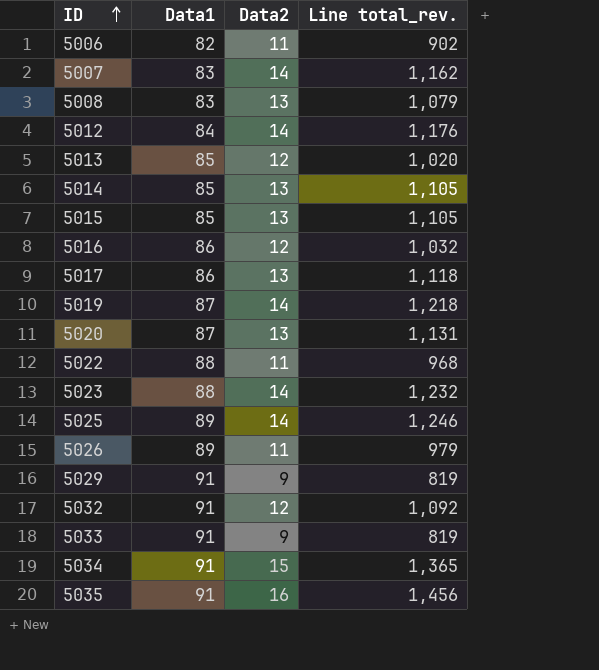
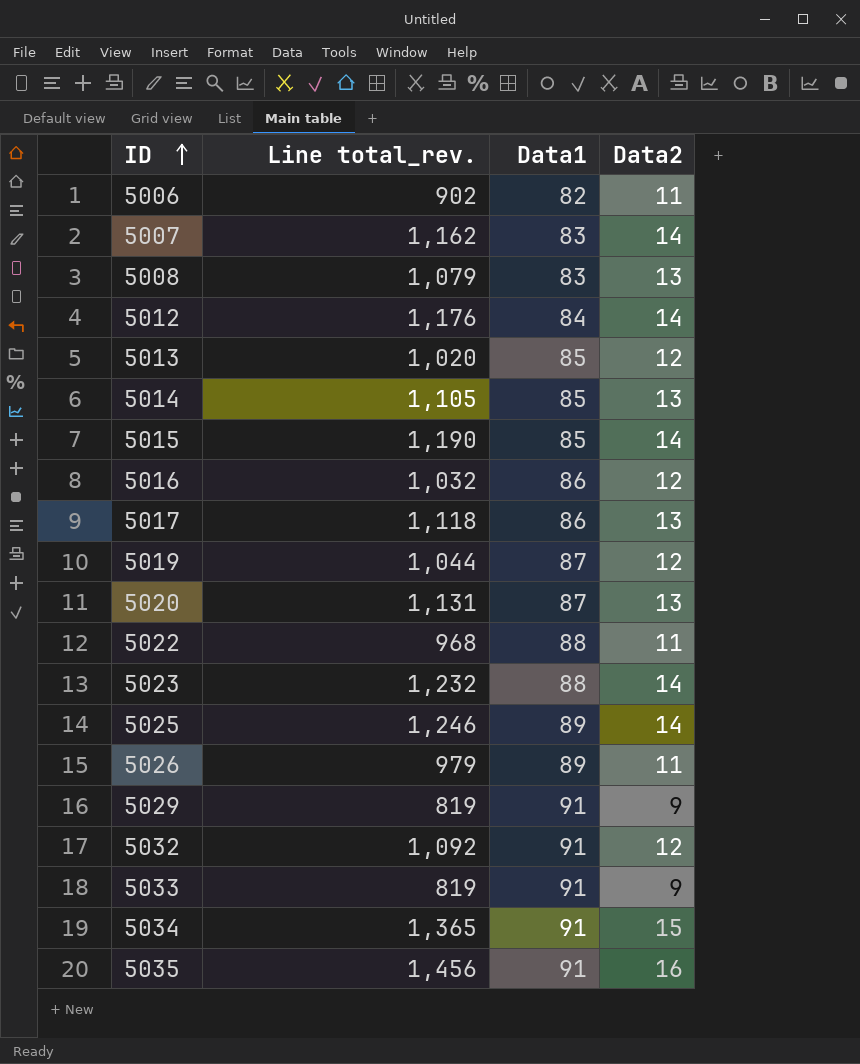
column Line total_rev. | position: 4 -> 2
5015 | Line total_rev.: 1,105 -> 1,190
5015 | Data2: 13 -> 14
5019 | Line total_rev.: 1,218 -> 1,044
5019 | Data2: 14 -> 12

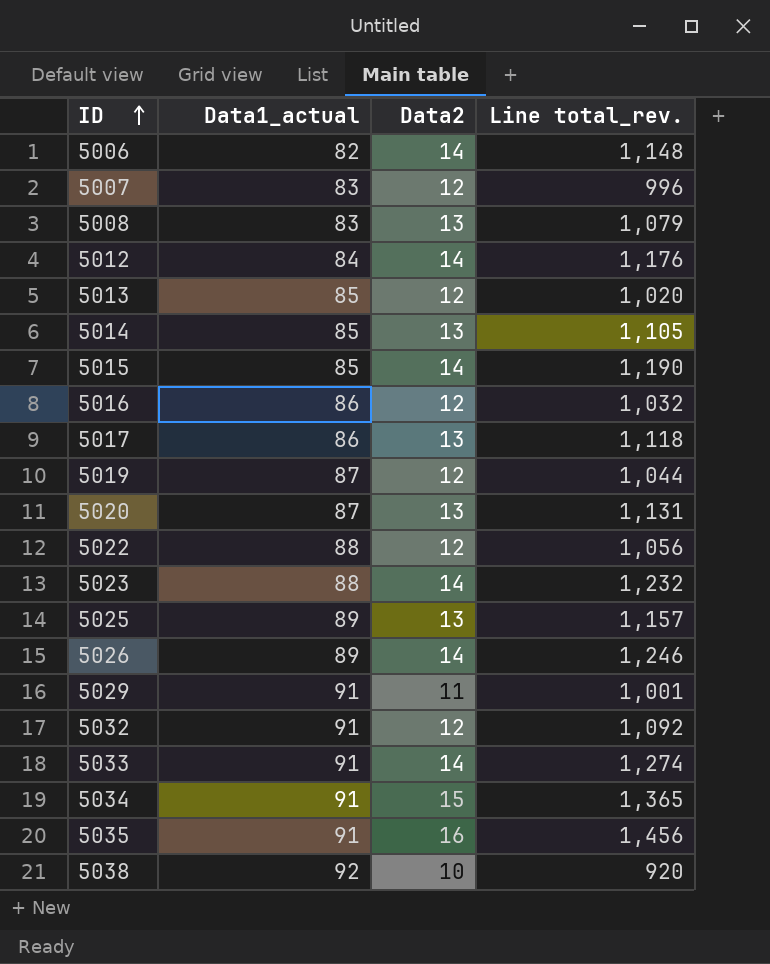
column name: Data1 -> Data1_actual
column Line total_rev. | position: 2 -> 4
5006 | Data2: 11 -> 14
5006 | Line total_rev.: 902 -> 1,148
5007 | Data2: 14 -> 12
5007 | Line total_rev.: 1,162 -> 996
5022 | Data2: 11 -> 12
5022 | Line total_rev.: 968 -> 1,056
5025 | Data2: 14 -> 13
5025 | Line total_rev.: 1,246 -> 1,157
5026 | Data2: 11 -> 14
5026 | Line total_rev.: 979 -> 1,246
5029 | Data2: 9 -> 11
5029 | Line total_rev.: 819 -> 1,001
5033 | Data2: 9 -> 14
5033 | Line total_rev.: 819 -> 1,274
row 5038: none -> 92 | 10 | 920

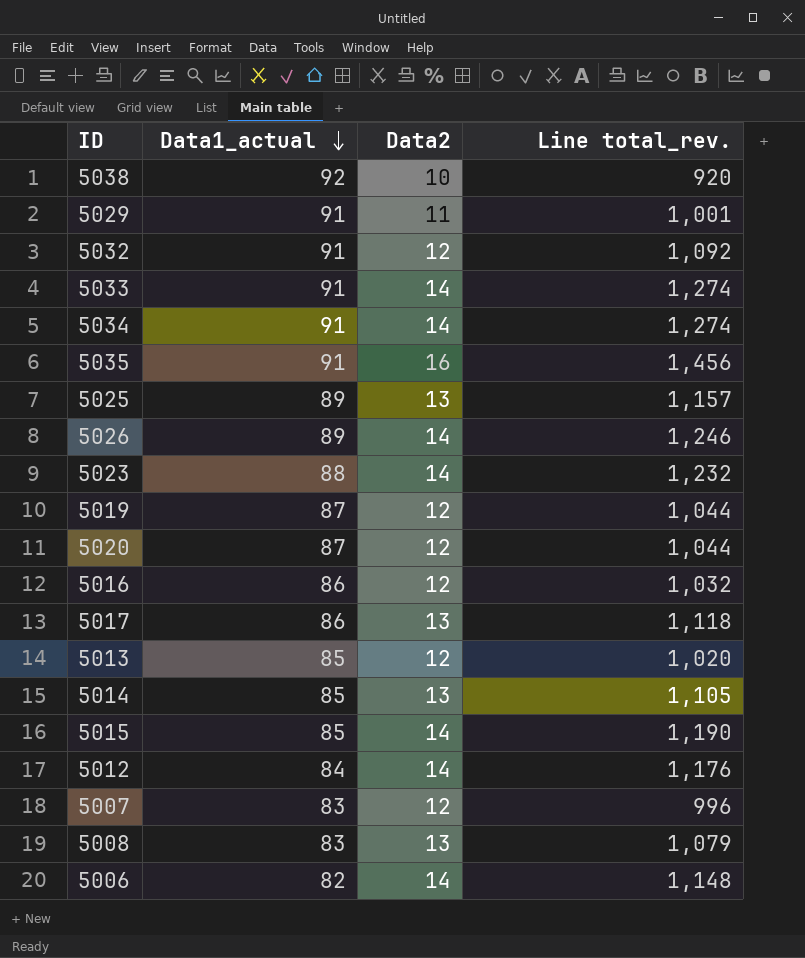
row order: ID ascending -> Data1_actual descending
row 5022: 88 | 12 | 1,056 -> none
5034 | Data2: 15 -> 14
5034 | Line total_rev.: 1,365 -> 1,274
5020 | Data2: 13 -> 12
5020 | Line total_rev.: 1,131 -> 1,044

